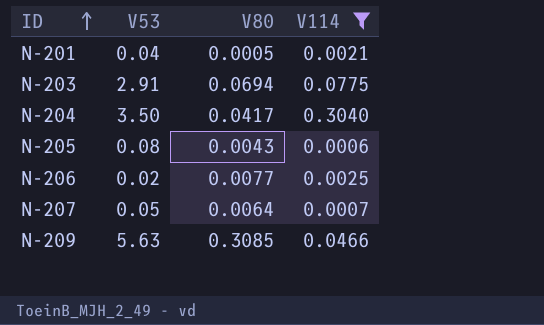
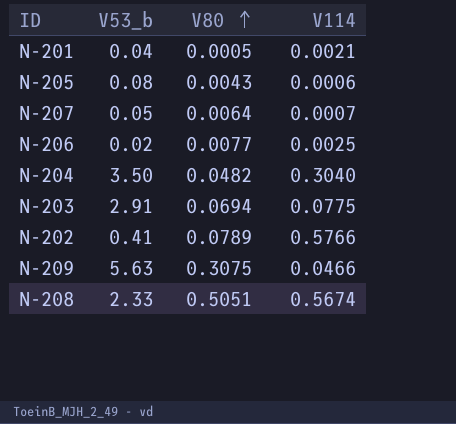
filter: V114 <= 0.3040 -> none
row order: ID ascending -> V80 ascending
column name: V53 -> V53_b
N-204 | V80: 0.0417 -> 0.0482
N-209 | V80: 0.3085 -> 0.3075

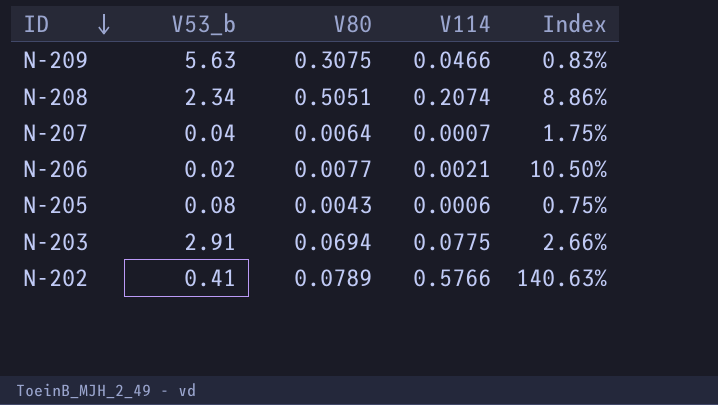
row order: V80 ascending -> ID descending
column Index | formula: none -> [V114] / [V53_b]
row N-201: 0.04 | 0.0005 | 0.0021 -> none
row N-204: 3.50 | 0.0482 | 0.3040 -> none
N-208 | V53_b: 2.33 -> 2.34
N-208 | V114: 0.5674 -> 0.2074
N-207 | V53_b: 0.05 -> 0.04
N-206 | V114: 0.0025 -> 0.0021

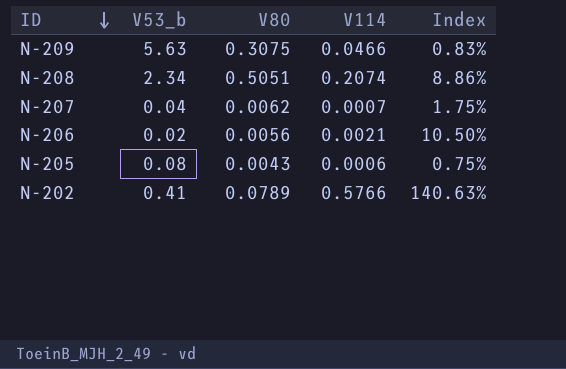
row N-203: 2.91 | 0.0694 | 0.0775 | 2.66% -> none
N-207 | V80: 0.0064 -> 0.0062
N-206 | V80: 0.0077 -> 0.0056

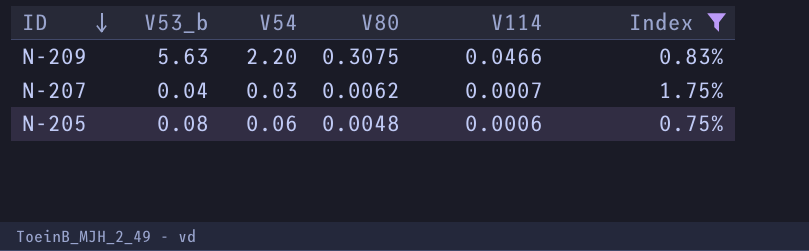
filter: none -> Index <= 1.75%
column V54 | position: none -> 3
N-205 | V80: 0.0043 -> 0.0048

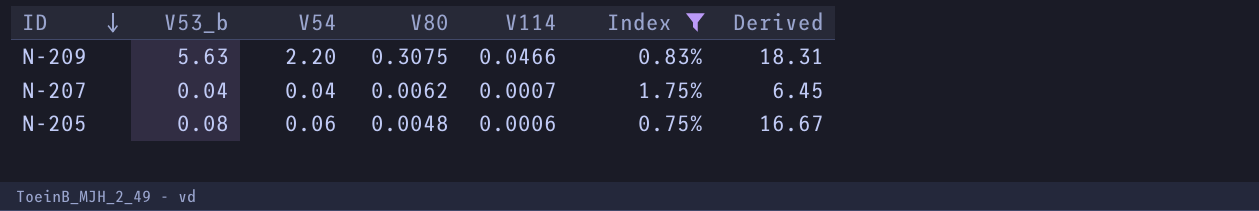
column Derived | formula: none -> [V53_b] / [V80]
N-207 | V54: 0.03 -> 0.04

